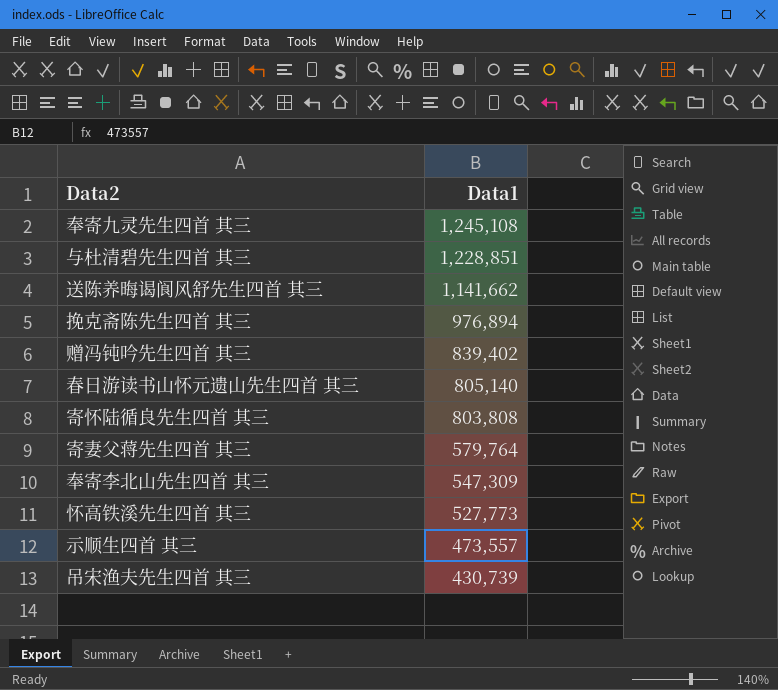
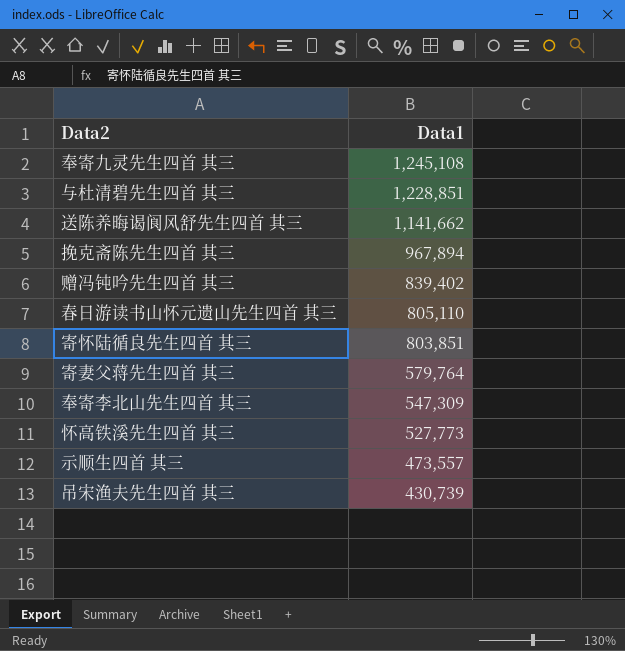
挽克斋陈先生四首 其三 | Data1: 976,894 -> 967,894
春日游读书山怀元遗山先生四首 其三 | Data1: 805,140 -> 805,110
寄怀陆循良先生四首 其三 | Data1: 803,808 -> 803,851

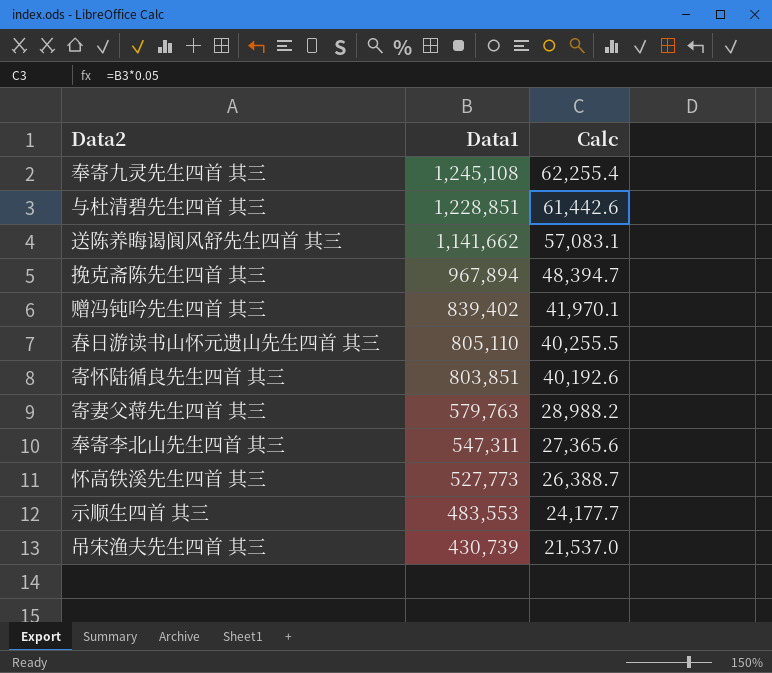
column Calc | formula: none -> [Data1] * 0.05
寄妻父蒋先生四首 其三 | Data1: 579,764 -> 579,763
奉寄李北山先生四首 其三 | Data1: 547,309 -> 547,311
示顺生四首 其三 | Data1: 473,557 -> 483,553

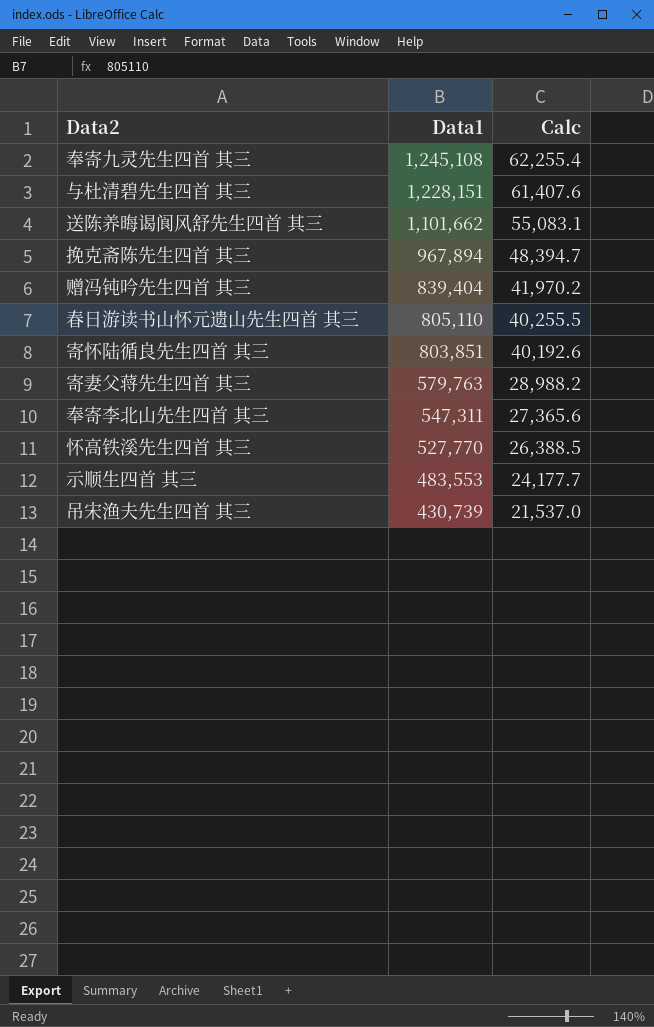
与杜清碧先生四首 其三 | Data1: 1,228,851 -> 1,228,151
与杜清碧先生四首 其三 | Calc: 61,442.6 -> 61,407.6
送陈养晦谒阆风舒先生四首 其三 | Data1: 1,141,662 -> 1,101,662
送陈养晦谒阆风舒先生四首 其三 | Calc: 57,083.1 -> 55,083.1
赠冯钝吟先生四首 其三 | Data1: 839,402 -> 839,404
赠冯钝吟先生四首 其三 | Calc: 41,970.1 -> 41,970.2
怀高铁溪先生四首 其三 | Data1: 527,773 -> 527,770
怀高铁溪先生四首 其三 | Calc: 26,388.7 -> 26,388.5

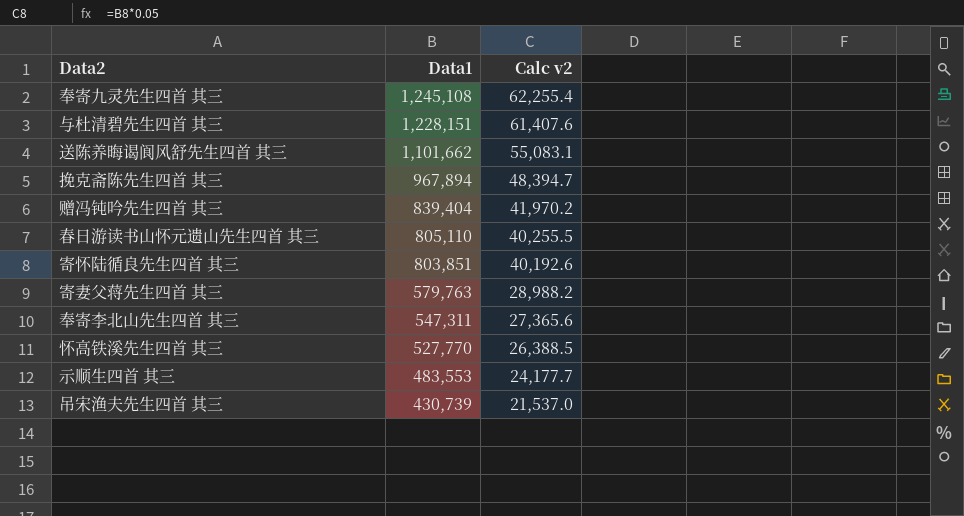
column name: Calc -> Calc v2

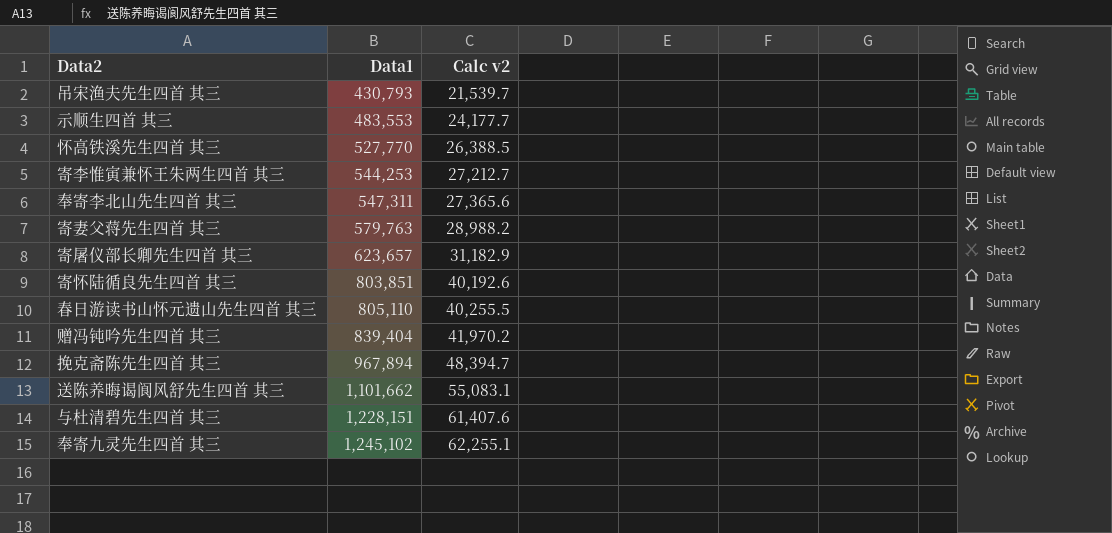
row order: Data1 descending -> Data1 ascending
吊宋渔夫先生四首 其三 | Data1: 430,739 -> 430,793
吊宋渔夫先生四首 其三 | Calc v2: 21,537.0 -> 21,539.7
row 寄李惟寅兼怀王朱两生四首 其三: none -> 544,253 | 27,212.7
row 寄屠仪部长卿先生四首 其三: none -> 623,657 | 31,182.9
奉寄九灵先生四首 其三 | Data1: 1,245,108 -> 1,245,102
奉寄九灵先生四首 其三 | Calc v2: 62,255.4 -> 62,255.1

